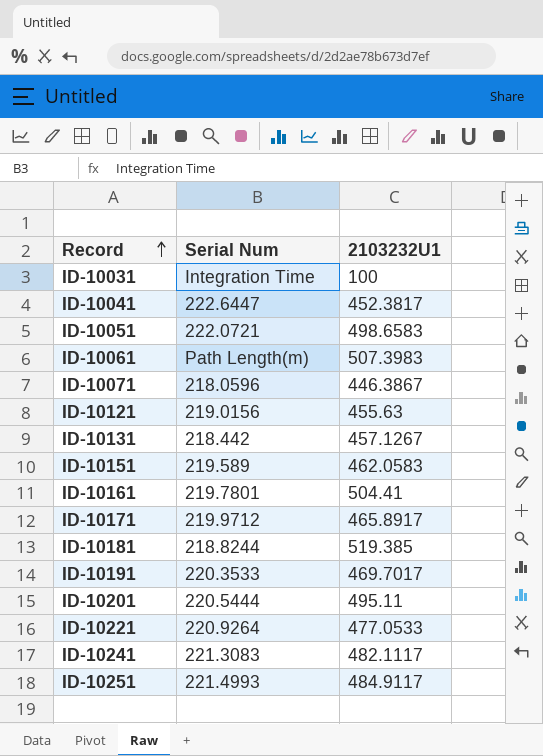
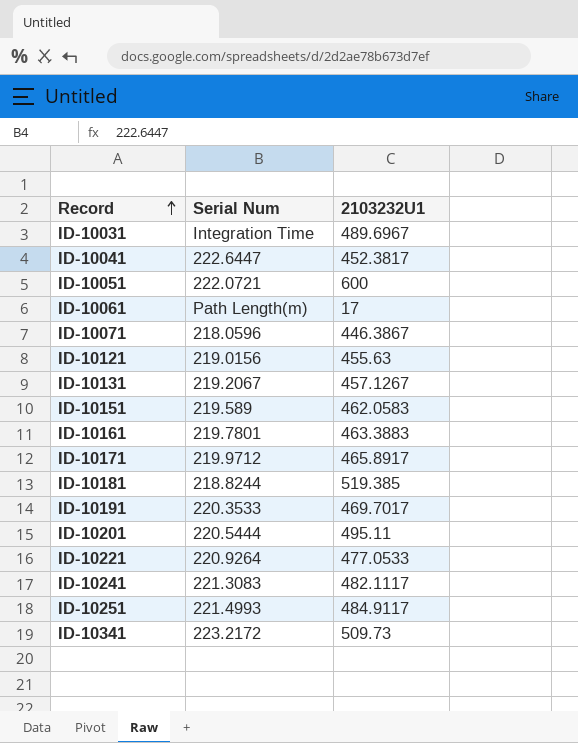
ID-10031 | 2103232U1: 100 -> 489.6967
ID-10051 | 2103232U1: 498.6583 -> 600
ID-10061 | 2103232U1: 507.3983 -> 17
ID-10131 | Serial Num: 218.442 -> 219.2067
ID-10161 | 2103232U1: 504.41 -> 463.3883
row ID-10341: none -> 223.2172 | 509.73

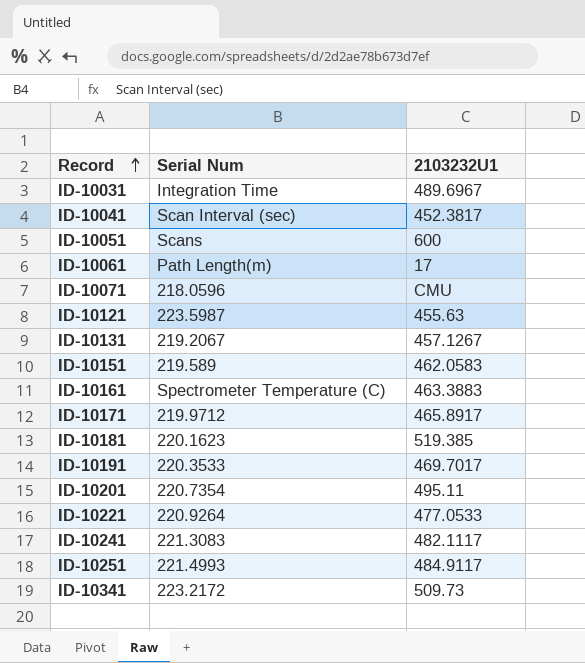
ID-10041 | Serial Num: 222.6447 -> Scan Interval (sec)
ID-10051 | Serial Num: 222.0721 -> Scans
ID-10071 | 2103232U1: 446.3867 -> CMU
ID-10121 | Serial Num: 219.0156 -> 223.5987
ID-10161 | Serial Num: 219.7801 -> Spectrometer Temperature (C)
ID-10181 | Serial Num: 218.8244 -> 220.1623
ID-10201 | Serial Num: 220.5444 -> 220.7354

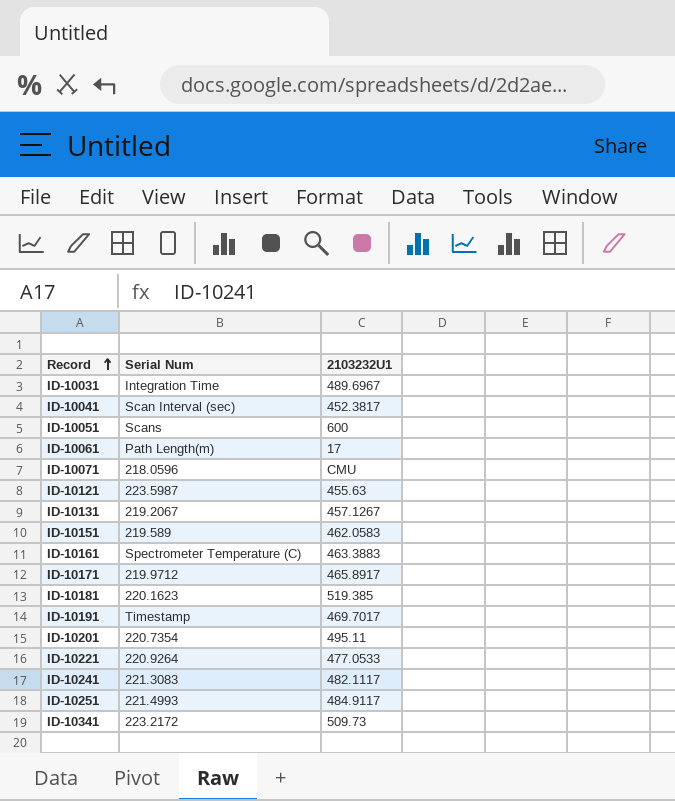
ID-10191 | Serial Num: 220.3533 -> Timestamp

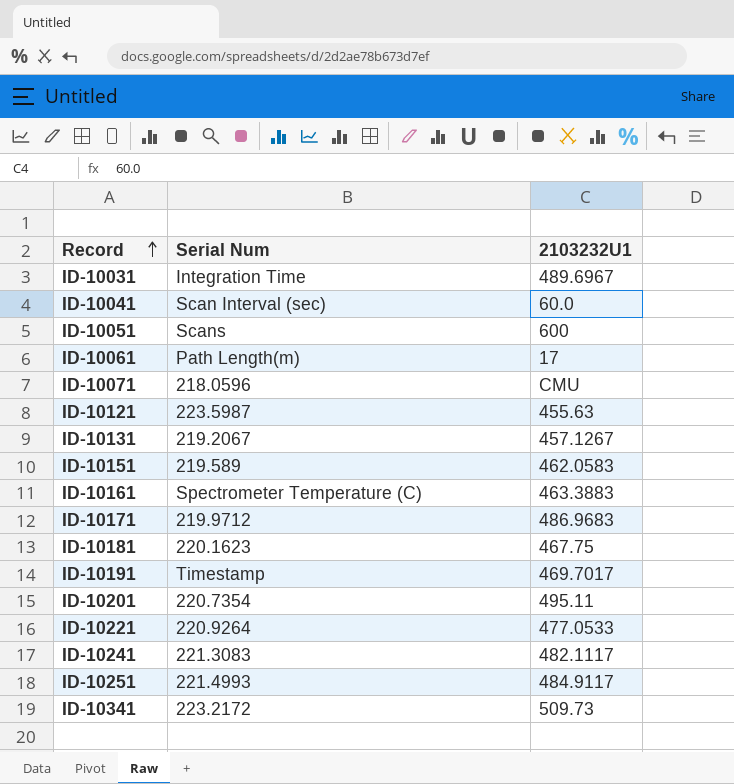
ID-10041 | 2103232U1: 452.3817 -> 60.0
ID-10171 | 2103232U1: 465.8917 -> 486.9683
ID-10181 | 2103232U1: 519.385 -> 467.75

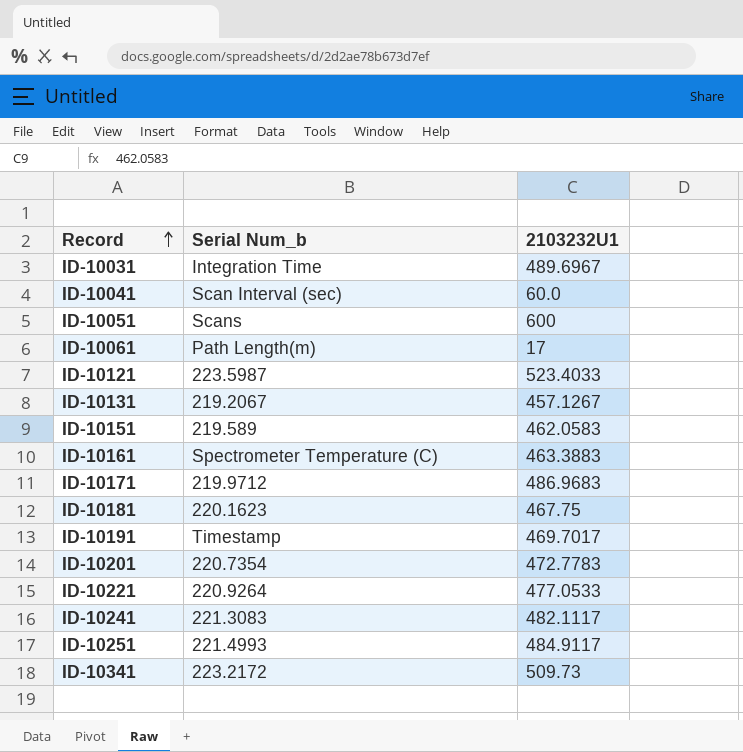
column name: Serial Num -> Serial Num_b
row ID-10071: 218.0596 | CMU -> none
ID-10121 | 2103232U1: 455.63 -> 523.4033
ID-10201 | 2103232U1: 495.11 -> 472.7783

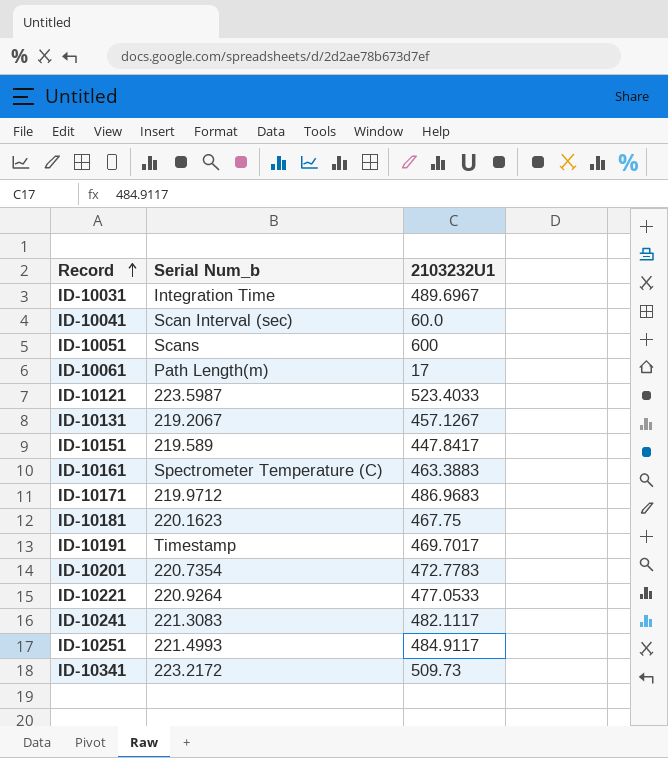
ID-10151 | 2103232U1: 462.0583 -> 447.8417

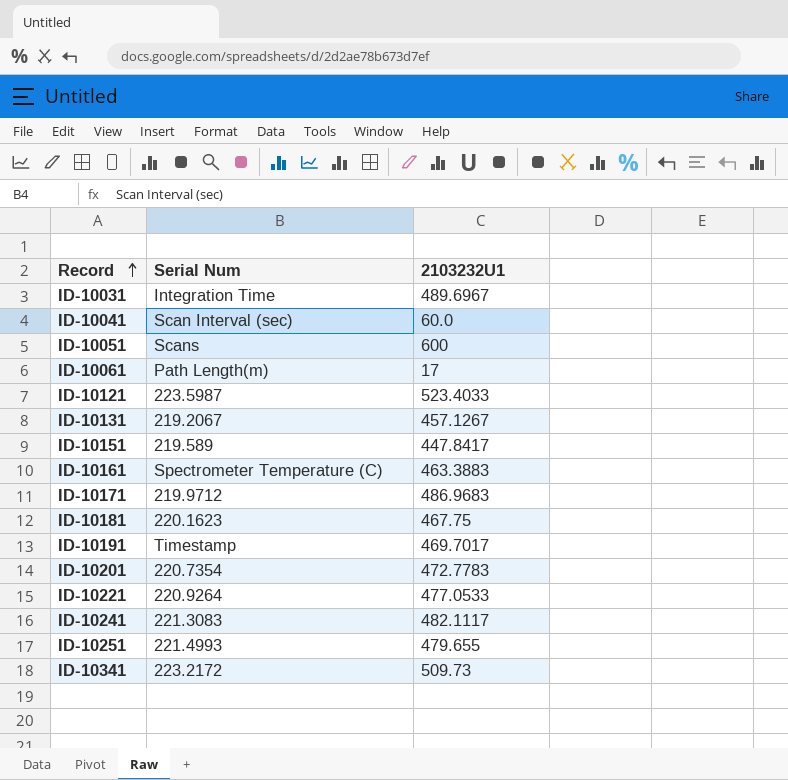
column name: Serial Num_b -> Serial Num
ID-10251 | 2103232U1: 484.9117 -> 479.655

